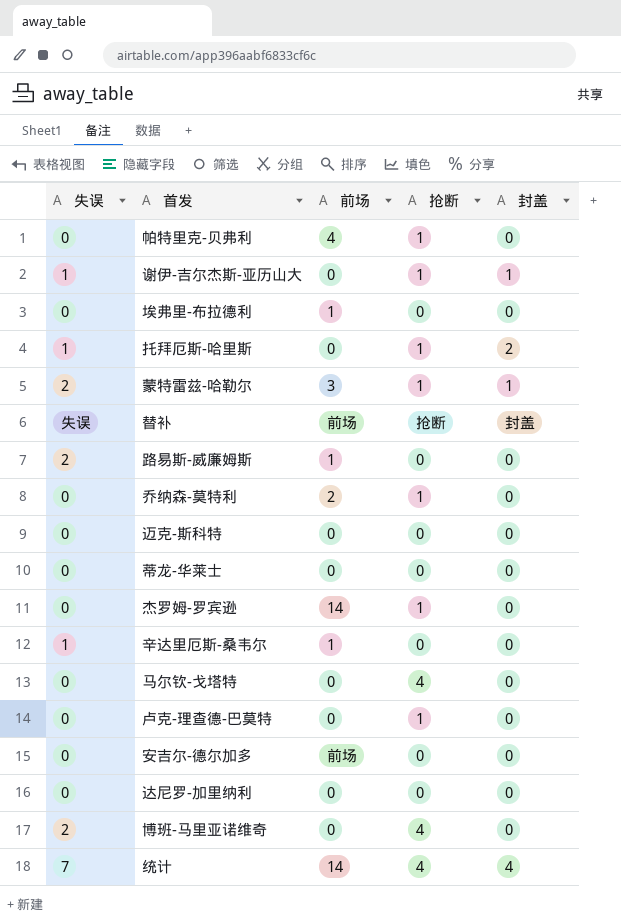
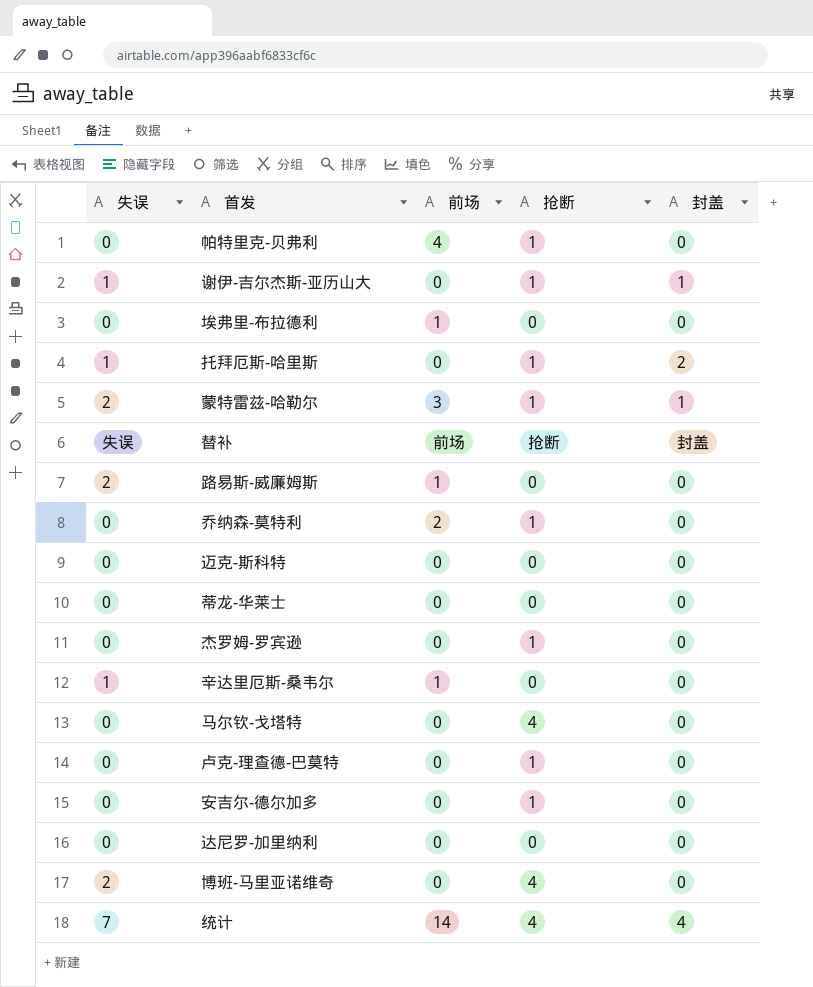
杰罗姆-罗宾逊 | 前场: 14 -> 0
安吉尔-德尔加多 | 前场: 前场 -> 0
安吉尔-德尔加多 | 抢断: 0 -> 1

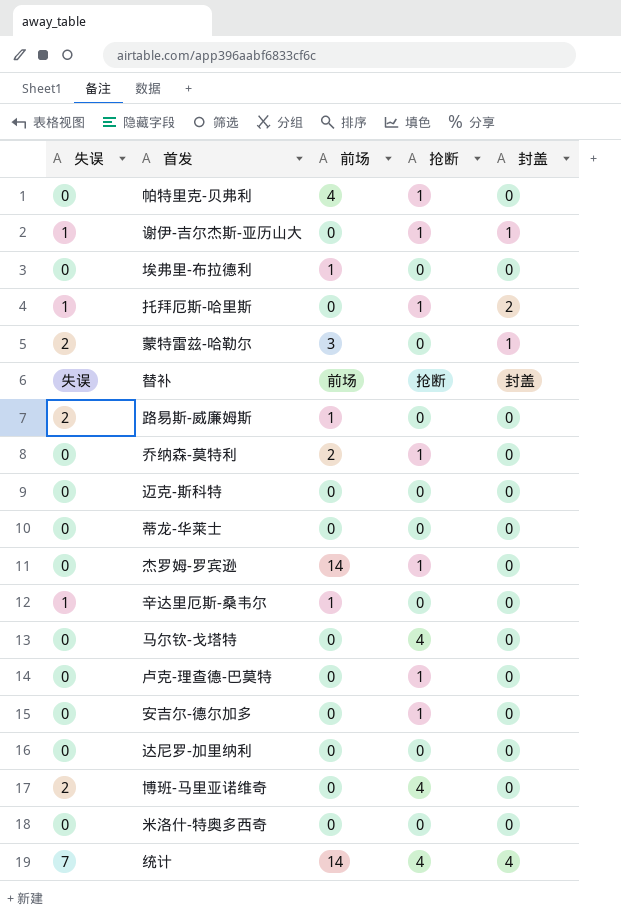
蒙特雷兹-哈勒尔 | 抢断: 1 -> 0
杰罗姆-罗宾逊 | 前场: 0 -> 14
row 米洛什-特奥多西奇: none -> 0 | 0 | 0 | 0

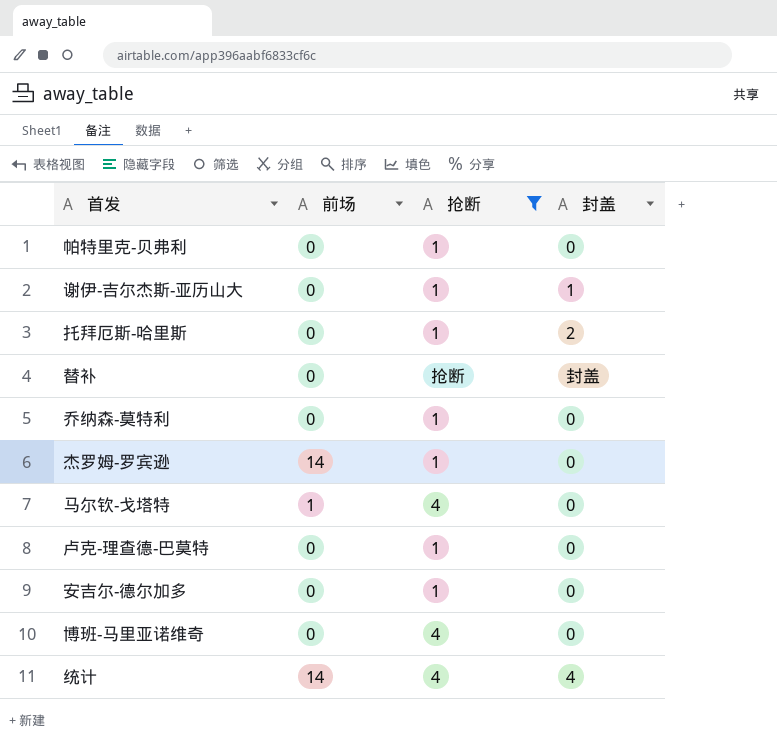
filter: none -> 抢断 != 0
column 失误 | position: 1 -> none
帕特里克-贝弗利 | 前场: 4 -> 0
替补 | 前场: 前场 -> 0
乔纳森-莫特利 | 前场: 2 -> 0
马尔钦-戈塔特 | 前场: 0 -> 1

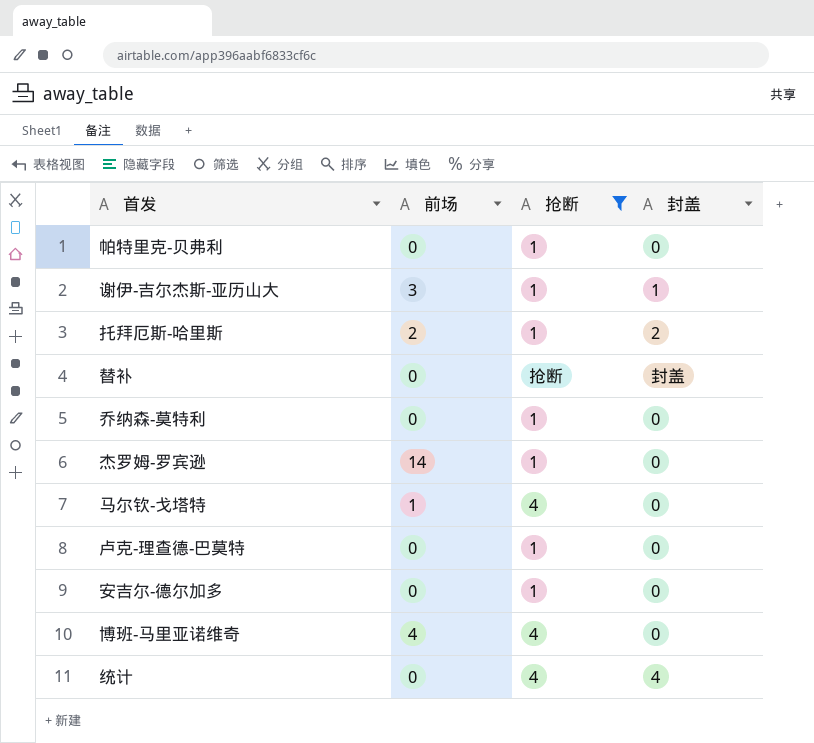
谢伊-吉尔杰斯-亚历山大 | 前场: 0 -> 3
托拜厄斯-哈里斯 | 前场: 0 -> 2
博班-马里亚诺维奇 | 前场: 0 -> 4
统计 | 前场: 14 -> 0

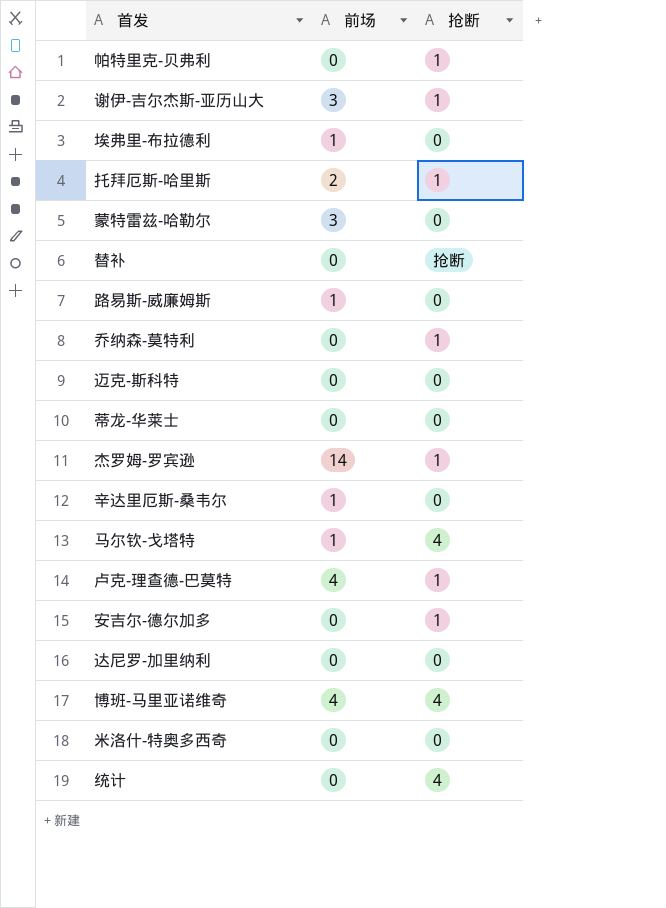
filter: 抢断 != 0 -> none
column 封盖 | position: 4 -> none
卢克-理查德-巴莫特 | 前场: 0 -> 4

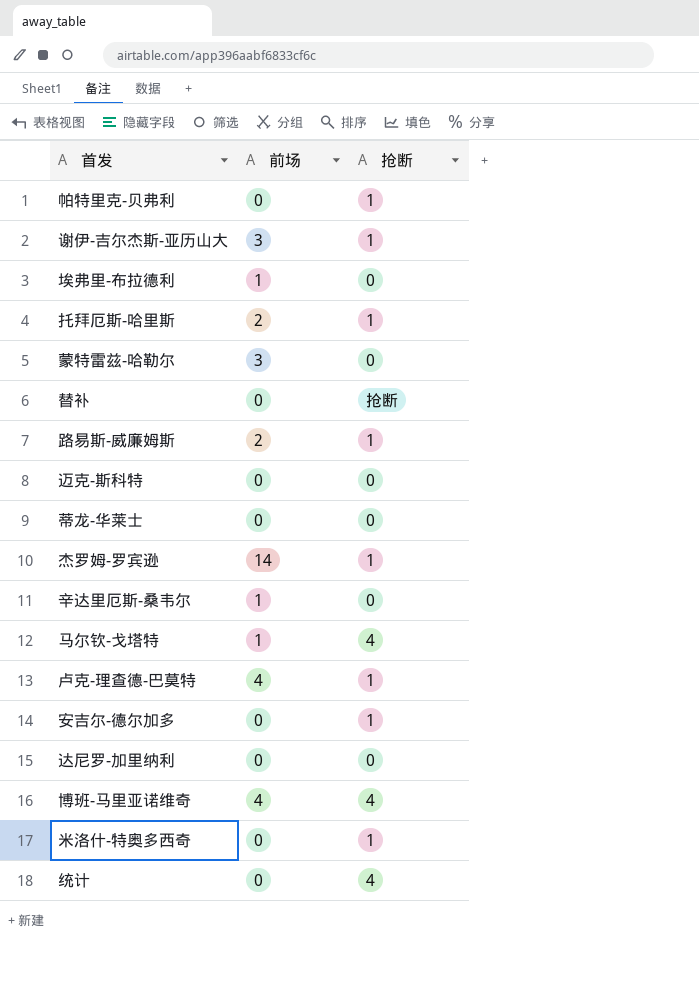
row 乔纳森-莫特利: 0 | 1 -> none
路易斯-威廉姆斯 | 前场: 1 -> 2
路易斯-威廉姆斯 | 抢断: 0 -> 1
米洛什-特奥多西奇 | 抢断: 0 -> 1

